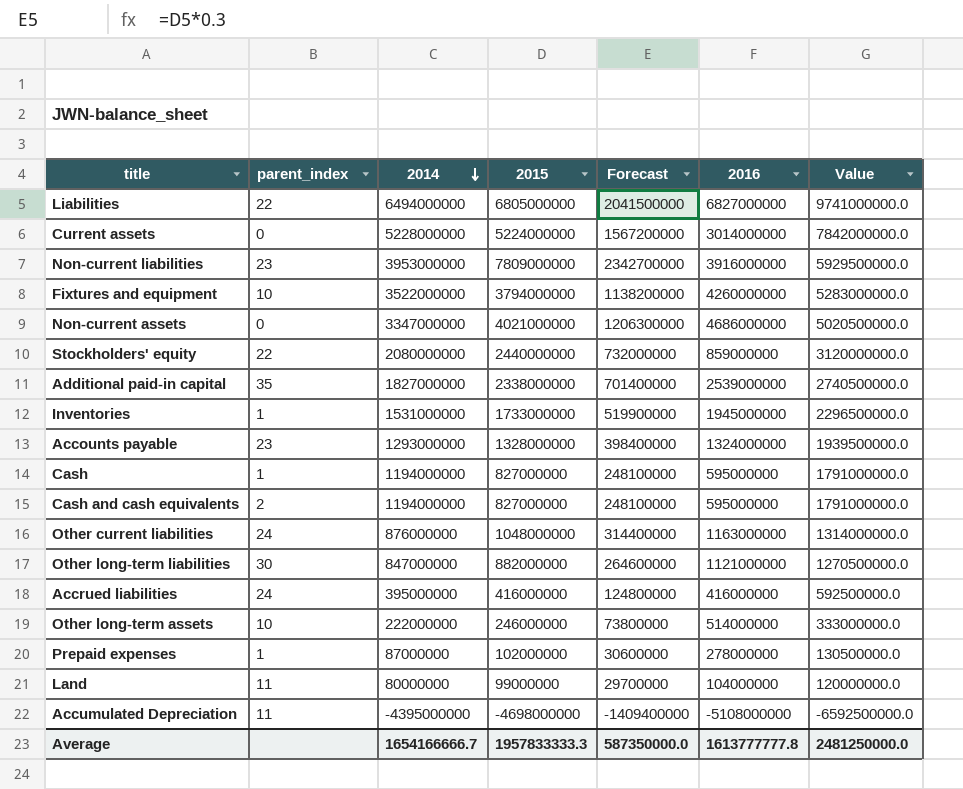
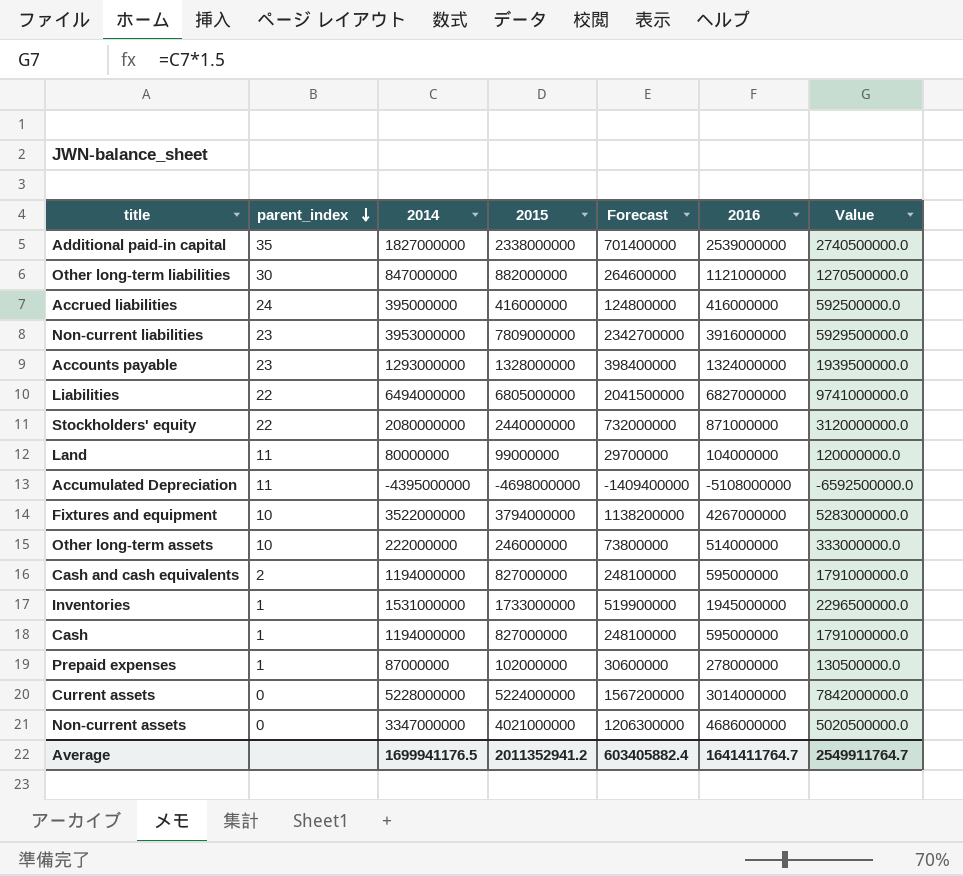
row order: 2014 descending -> parent_index descending
row Other current liabilities: 24 | 876000000 | 1048000000 | 314400000 | 1163000000 | 1314000000.0 -> none
Stockholders' equity | 2016: 859000000 -> 871000000
Fixtures and equipment | 2016: 4260000000 -> 4267000000
Average | 2014: 1654166666.7 -> 1699941176.5
Average | 2015: 1957833333.3 -> 2011352941.2
Average | Forecast: 587350000.0 -> 603405882.4
Average | 2016: 1613777777.8 -> 1641411764.7
Average | Value: 2481250000.0 -> 2549911764.7

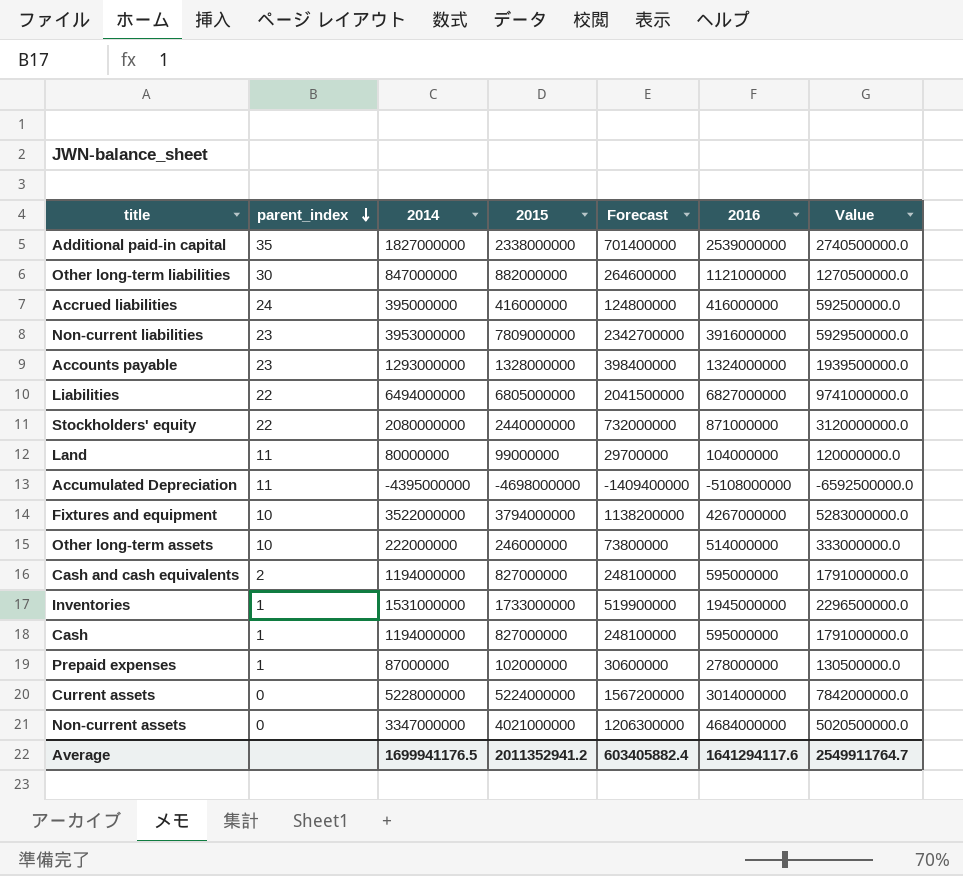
Non-current assets | 2016: 4686000000 -> 4684000000
Average | 2016: 1641411764.7 -> 1641294117.6

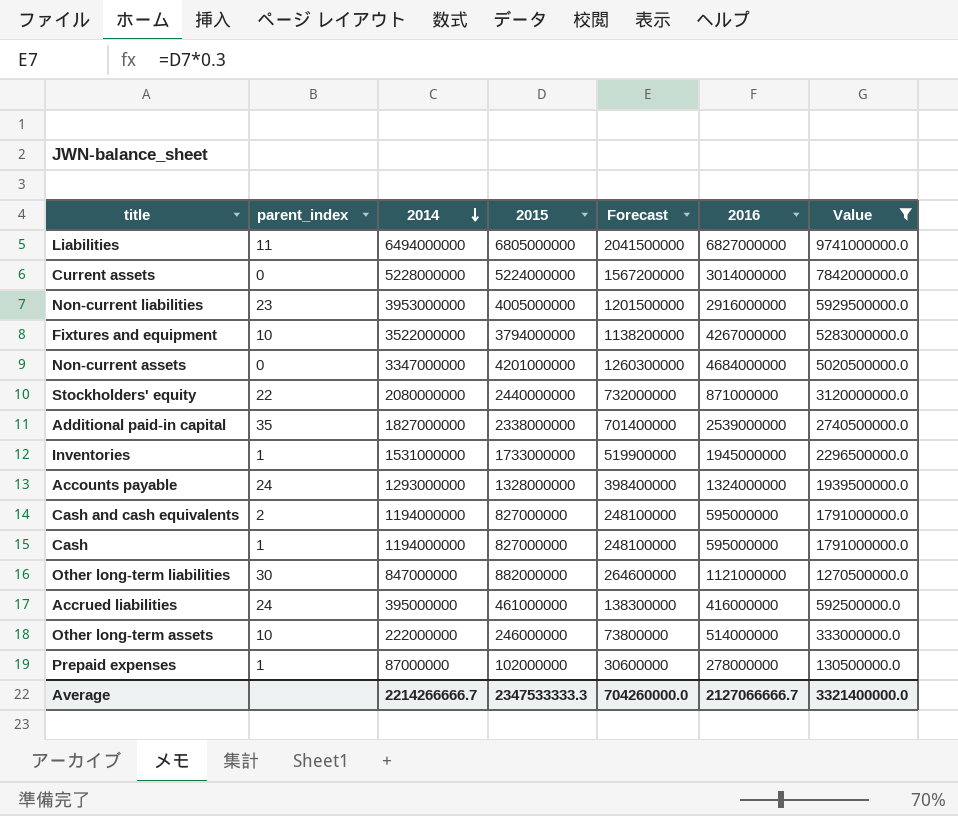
filter: none -> Value >= 130500000.0
row order: parent_index descending -> 2014 descending
Liabilities | parent_index: 22 -> 11
Non-current liabilities | 2015: 7809000000 -> 4005000000
Non-current liabilities | Forecast: 2342700000 -> 1201500000
Non-current liabilities | 2016: 3916000000 -> 2916000000
Non-current assets | 2015: 4021000000 -> 4201000000
Non-current assets | Forecast: 1206300000 -> 1260300000
Accounts payable | parent_index: 23 -> 24
Accrued liabilities | 2015: 416000000 -> 461000000
Accrued liabilities | Forecast: 124800000 -> 138300000
Average | 2014: 1699941176.5 -> 2214266666.7
Average | 2015: 2011352941.2 -> 2347533333.3
Average | Forecast: 603405882.4 -> 704260000.0
Average | 2016: 1641294117.6 -> 2127066666.7
Average | Value: 2549911764.7 -> 3321400000.0

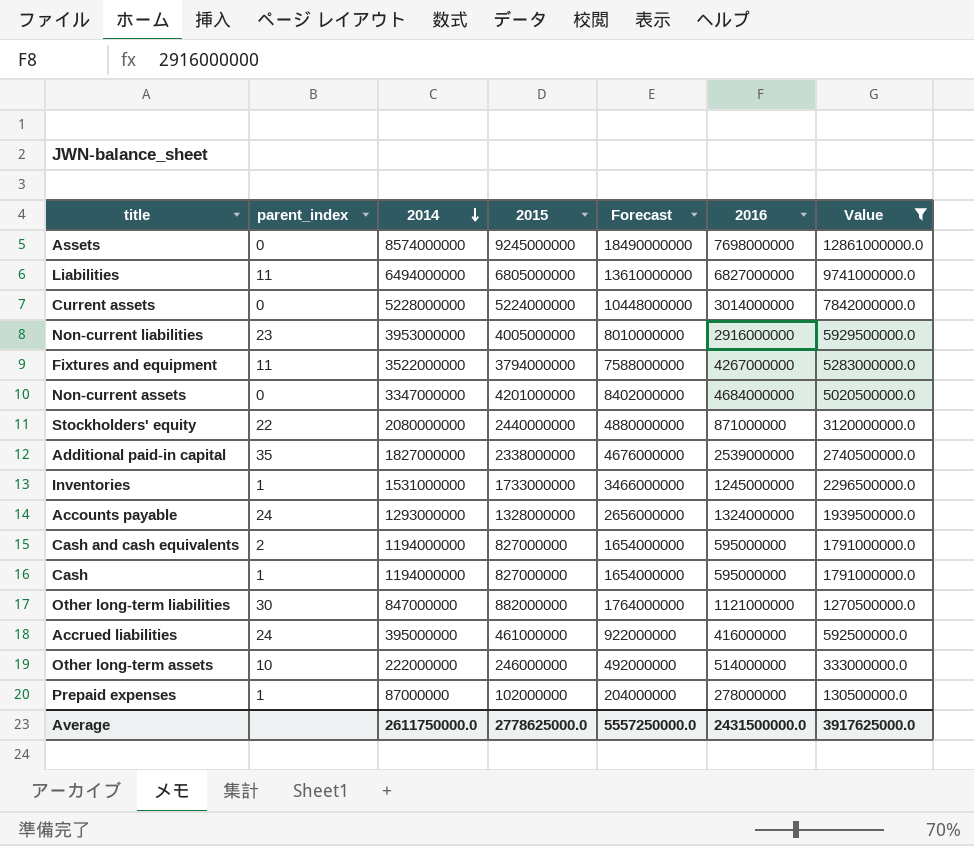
column Forecast | formula: [2015] * 0.3 -> [2015] * 2
row Assets: none -> 0 | 8574000000 | 9245000000 | 18490000000 | 7698000000 | 12861000000.0
Fixtures and equipment | parent_index: 10 -> 11
Inventories | 2016: 1945000000 -> 1245000000
Average | 2014: 2214266666.7 -> 2611750000.0
Average | 2015: 2347533333.3 -> 2778625000.0
Average | Forecast: 704260000.0 -> 5557250000.0
Average | 2016: 2127066666.7 -> 2431500000.0
Average | Value: 3321400000.0 -> 3917625000.0

